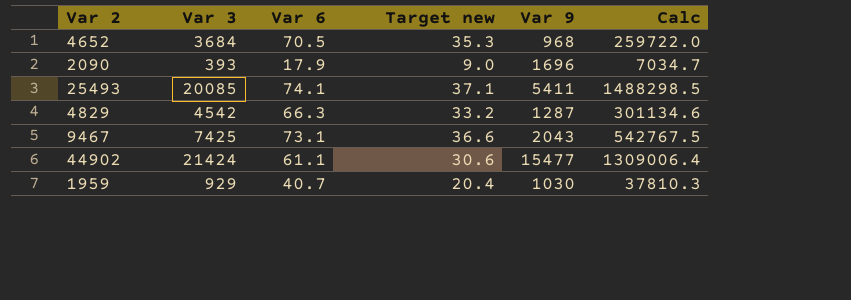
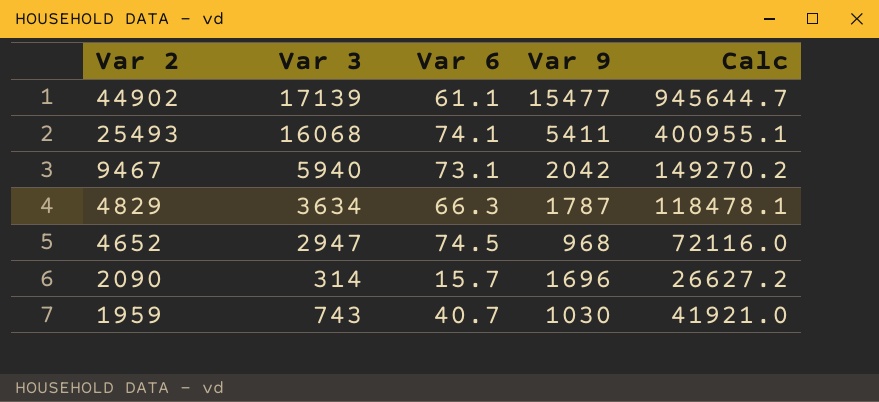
row order: none -> Var 2 descending
column Target new | formula: [Var 6] * 0.5 -> none
column Calc | formula: [Var 3] * [Var 6] -> [Var 6] * [Var 9]
44902 | Var 3: 21424 -> 17139
25493 | Var 3: 20085 -> 16068
9467 | Var 3: 7425 -> 5940
9467 | Var 9: 2043 -> 2042
4829 | Var 3: 4542 -> 3634
4829 | Var 9: 1287 -> 1787
4652 | Var 3: 3684 -> 2947
4652 | Var 6: 70.5 -> 74.5
2090 | Var 3: 393 -> 314
2090 | Var 6: 17.9 -> 15.7
1959 | Var 3: 929 -> 743

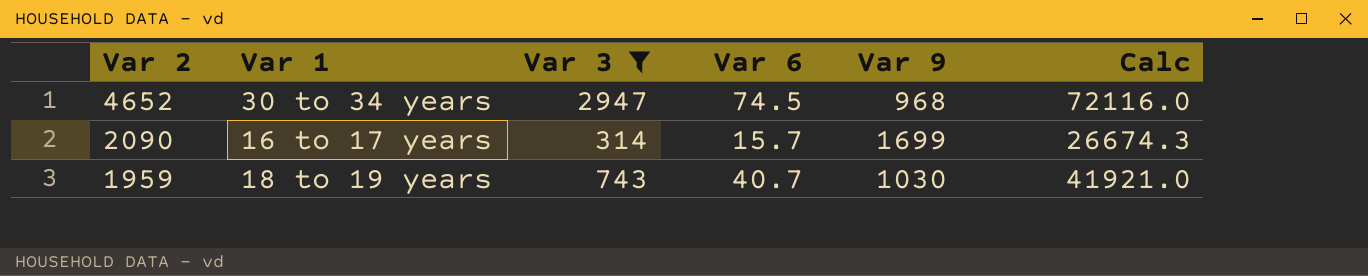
filter: none -> Var 3 <= 2947
column Var 1 | position: none -> 2
2090 | Var 9: 1696 -> 1699
2090 | Calc: 26627.2 -> 26674.3

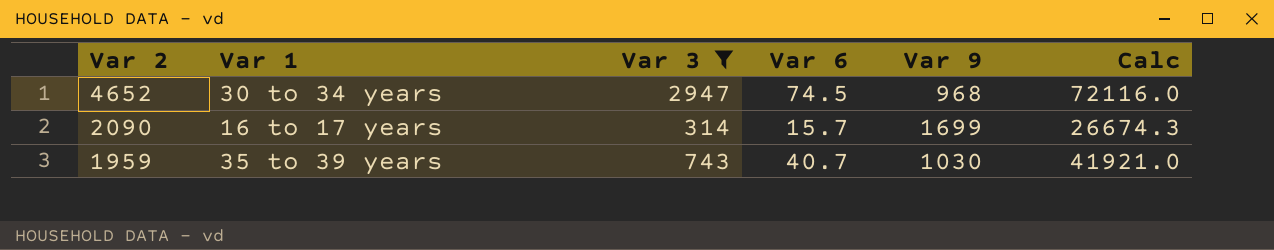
1959 | Var 1: 18 to 19 years -> 35 to 39 years

